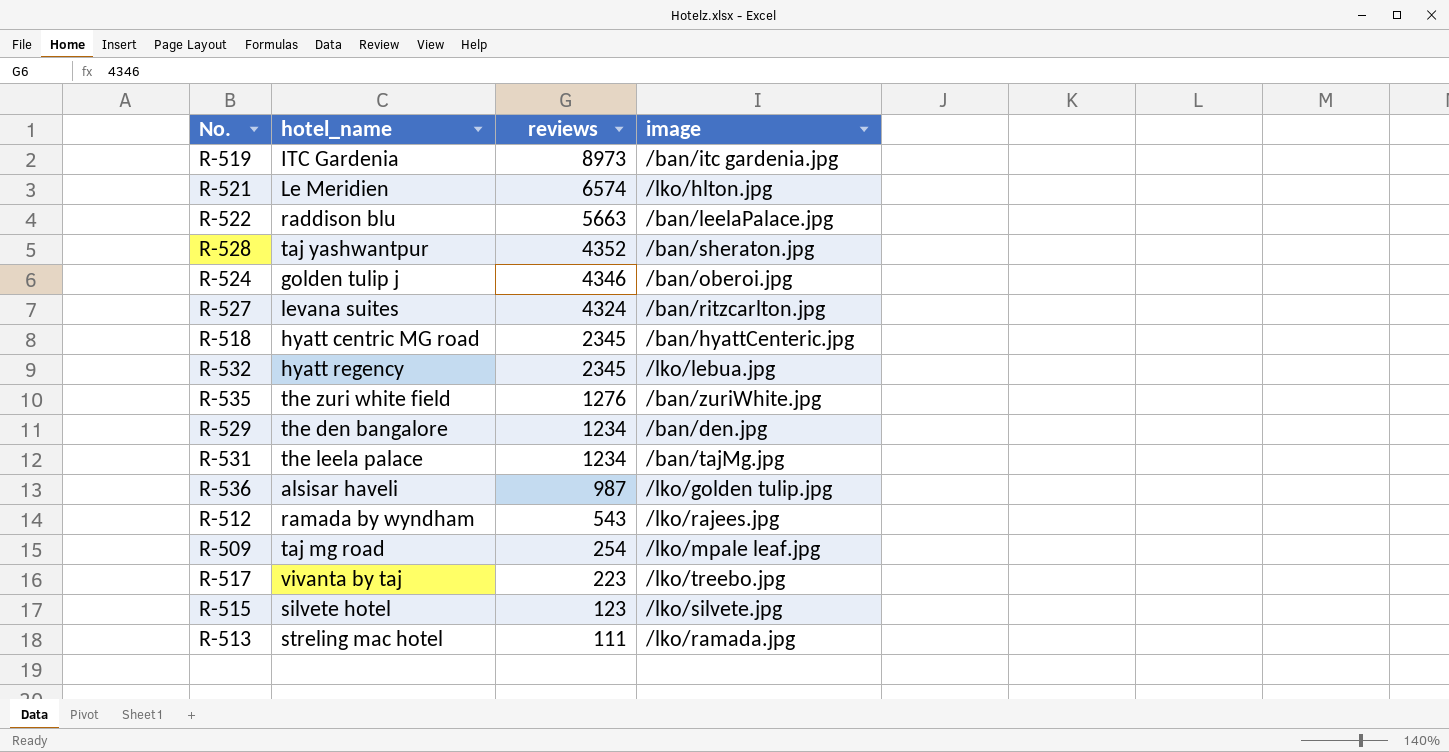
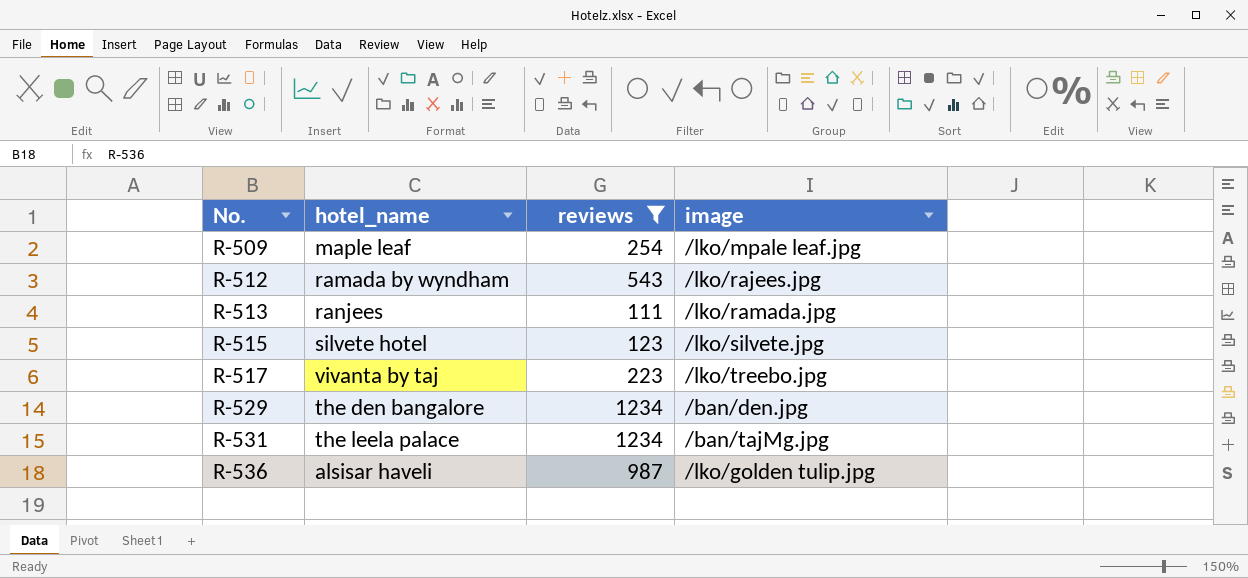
filter: none -> reviews <= 1234
row order: reviews descending -> No. ascending
R-509 | hotel_name: taj mg road -> maple leaf
R-513 | hotel_name: streling mac hotel -> ranjees

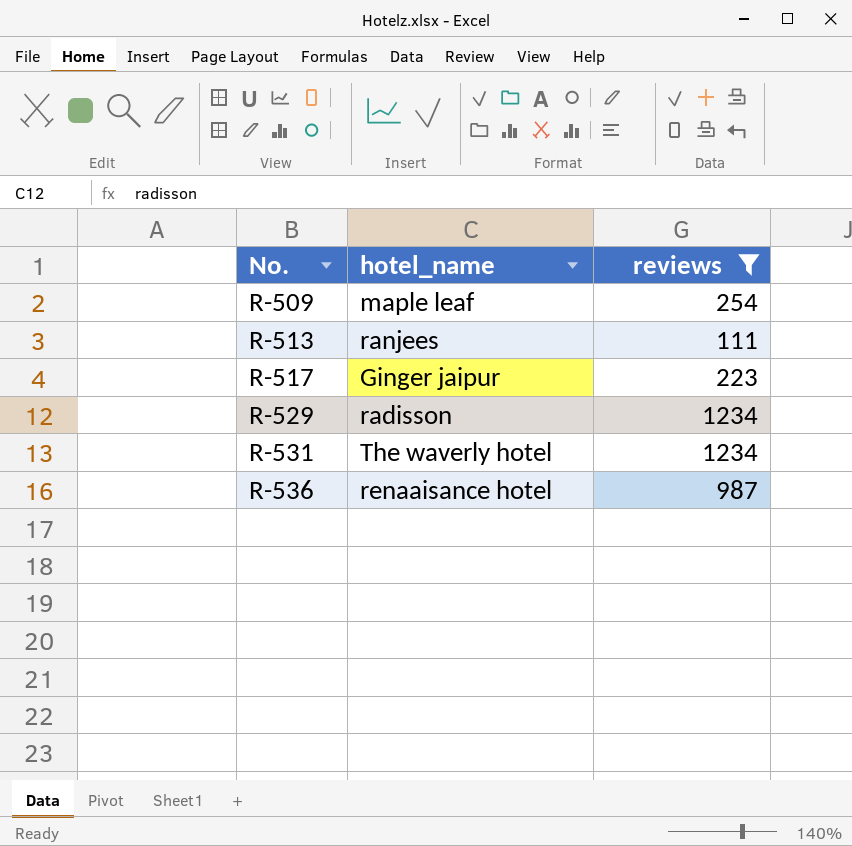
column image | position: 4 -> none
row R-512: ramada by wyndham | 543 | /lko/rajees.jpg -> none
row R-515: silvete hotel | 123 | /lko/silvete.jpg -> none
R-517 | hotel_name: vivanta by taj -> Ginger jaipur
R-529 | hotel_name: the den bangalore -> radisson
R-531 | hotel_name: the leela palace -> The waverly hotel
R-536 | hotel_name: alsisar haveli -> renaaisance hotel

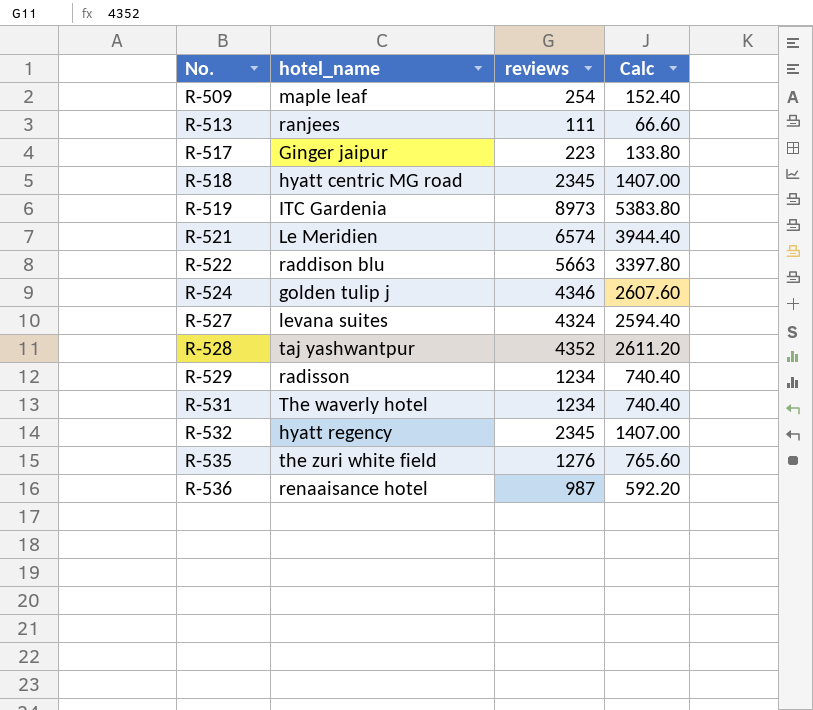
filter: reviews <= 1234 -> none
column Calc | formula: none -> [reviews] * 0.6

